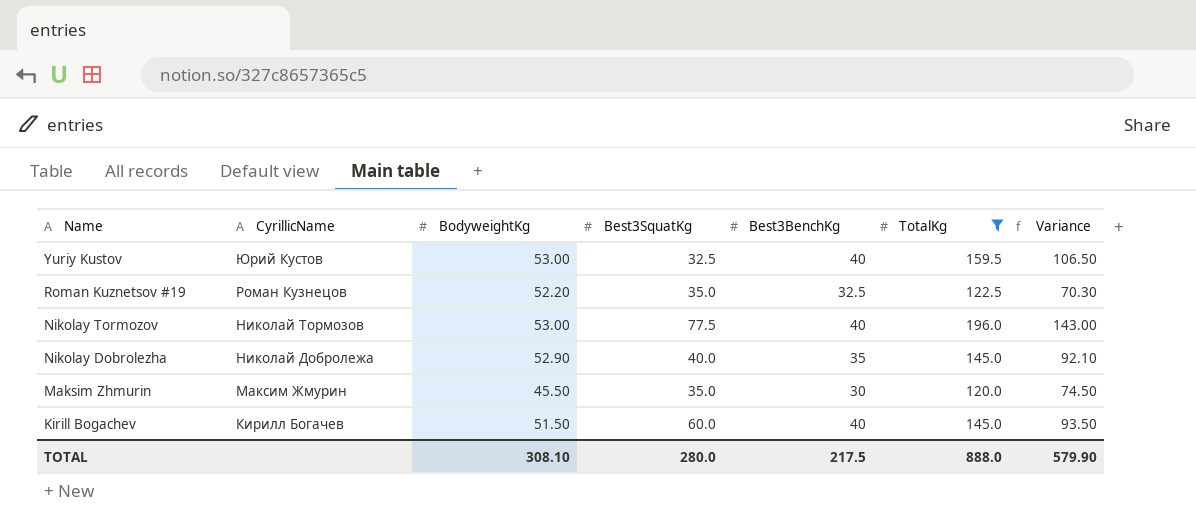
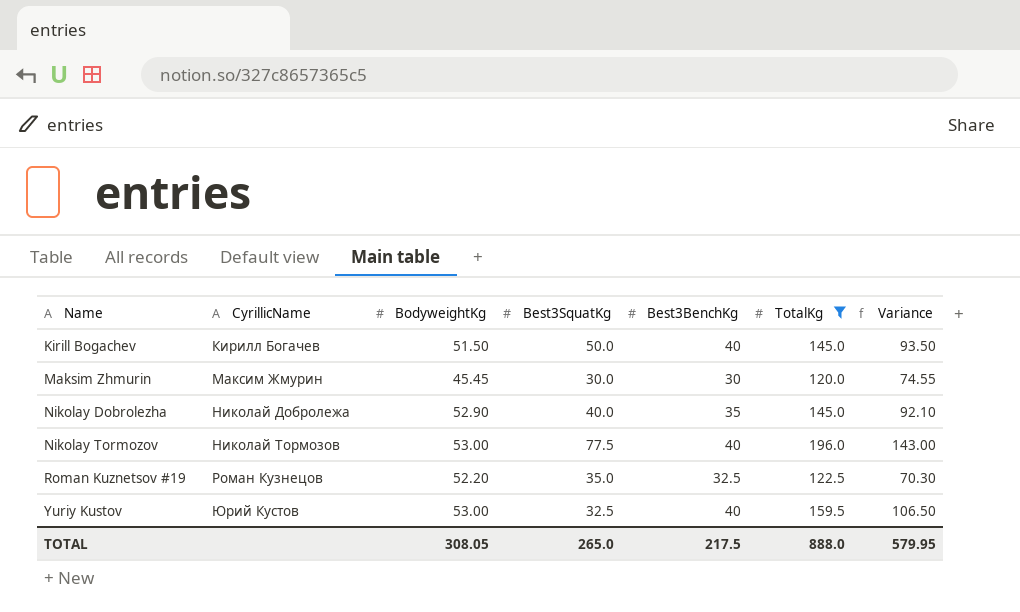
row order: Name descending -> Name ascending
Kirill Bogachev | Best3SquatKg: 60.0 -> 50.0
Maksim Zhmurin | BodyweightKg: 45.50 -> 45.45
Maksim Zhmurin | Best3SquatKg: 35.0 -> 30.0
Maksim Zhmurin | Variance: 74.50 -> 74.55
TOTAL | BodyweightKg: 308.10 -> 308.05
TOTAL | Best3SquatKg: 280.0 -> 265.0
TOTAL | Variance: 579.90 -> 579.95

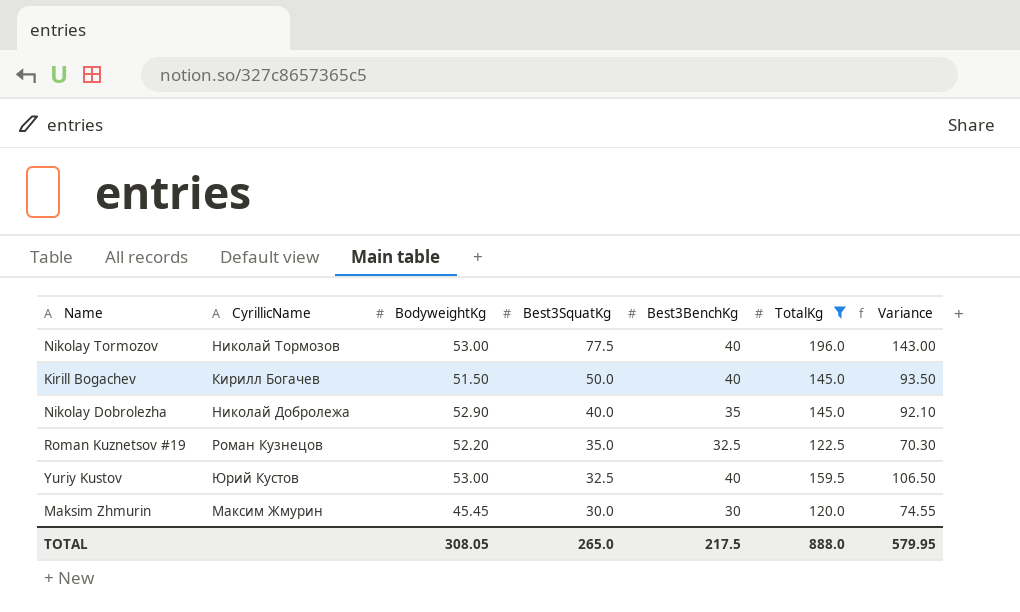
row order: Name ascending -> Best3SquatKg descending

